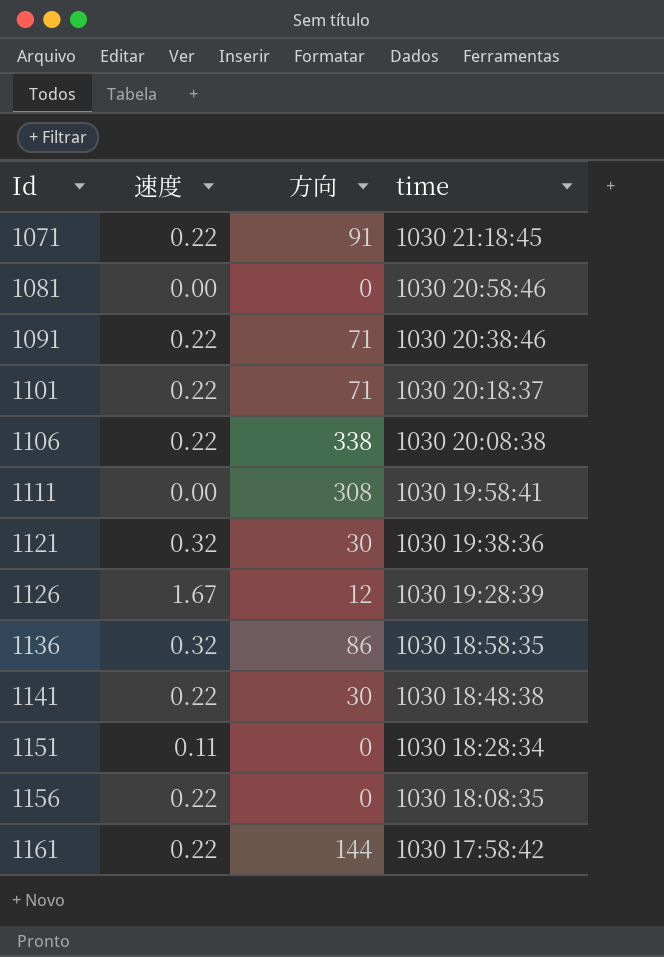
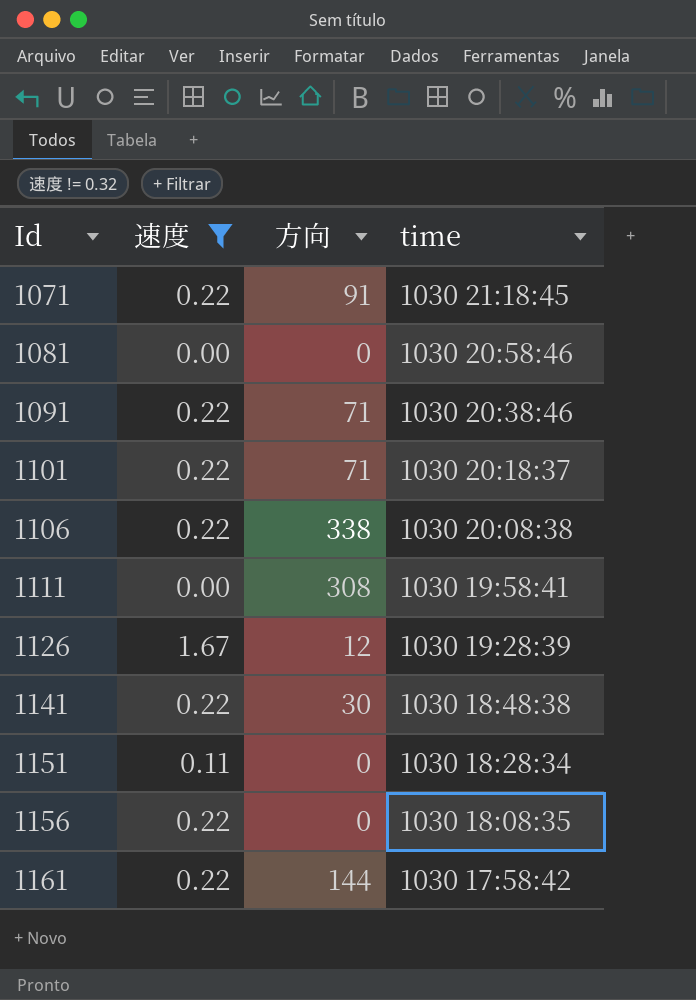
filter: none -> 速度 != 0.32

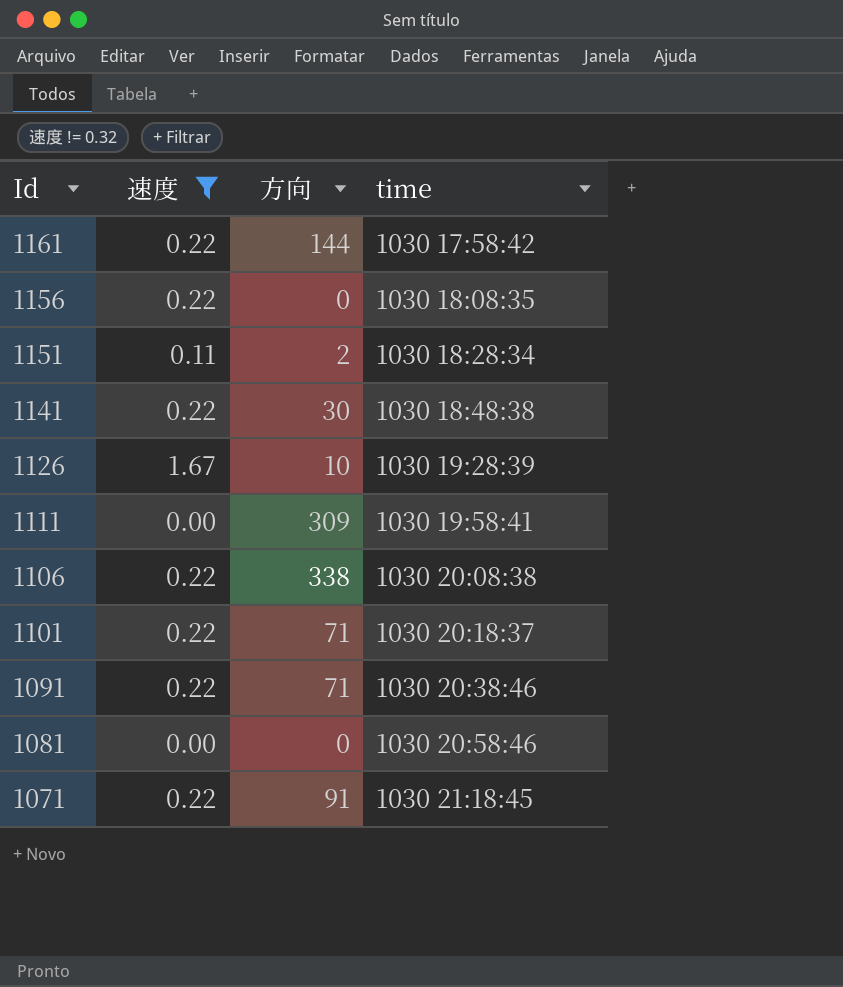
row order: Id ascending -> Id descending
1151 | 方向: 0 -> 2
1126 | 方向: 12 -> 10
1111 | 方向: 308 -> 309

